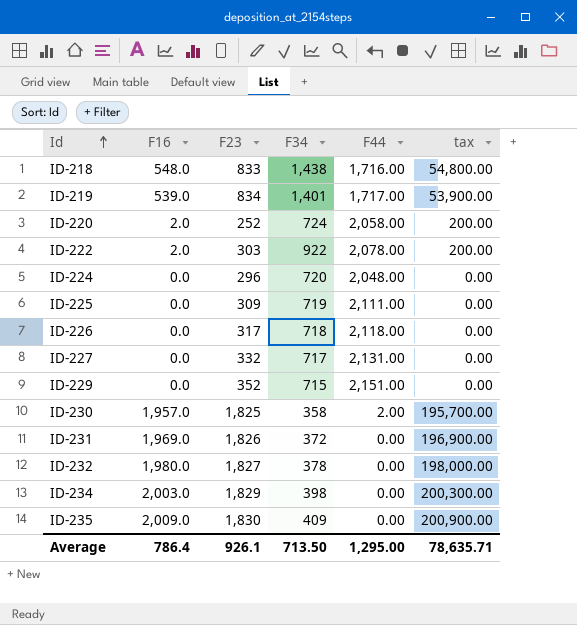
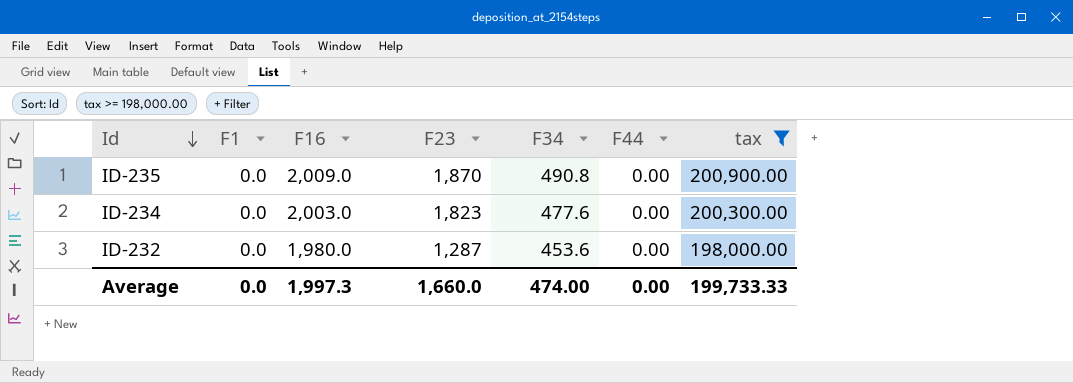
filter: none -> tax >= 198,000.00
row order: Id ascending -> Id descending
column F1 | position: none -> 2
ID-235 | F23: 1,830 -> 1,870
ID-235 | F34: 409 -> 490.8
ID-234 | F23: 1,829 -> 1,823
ID-234 | F34: 398 -> 477.6
ID-232 | F23: 1,827 -> 1,287
ID-232 | F34: 378 -> 453.6
Average | F16: 786.4 -> 1,997.3
Average | F23: 926.1 -> 1,660.0
Average | F34: 713.50 -> 474.00
Average | F44: 1,295.00 -> 0.00
Average | tax: 78,635.71 -> 199,733.33

